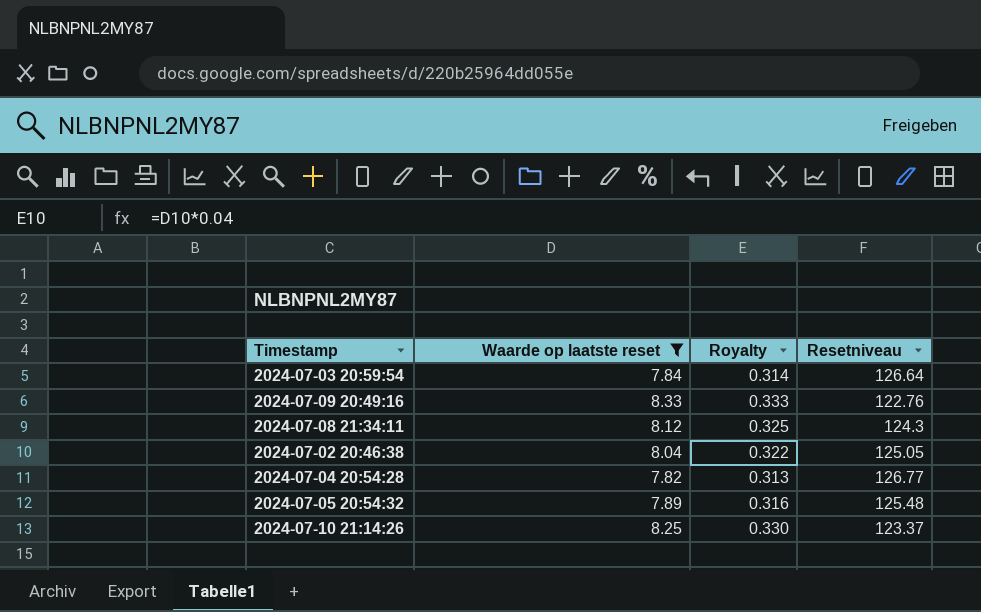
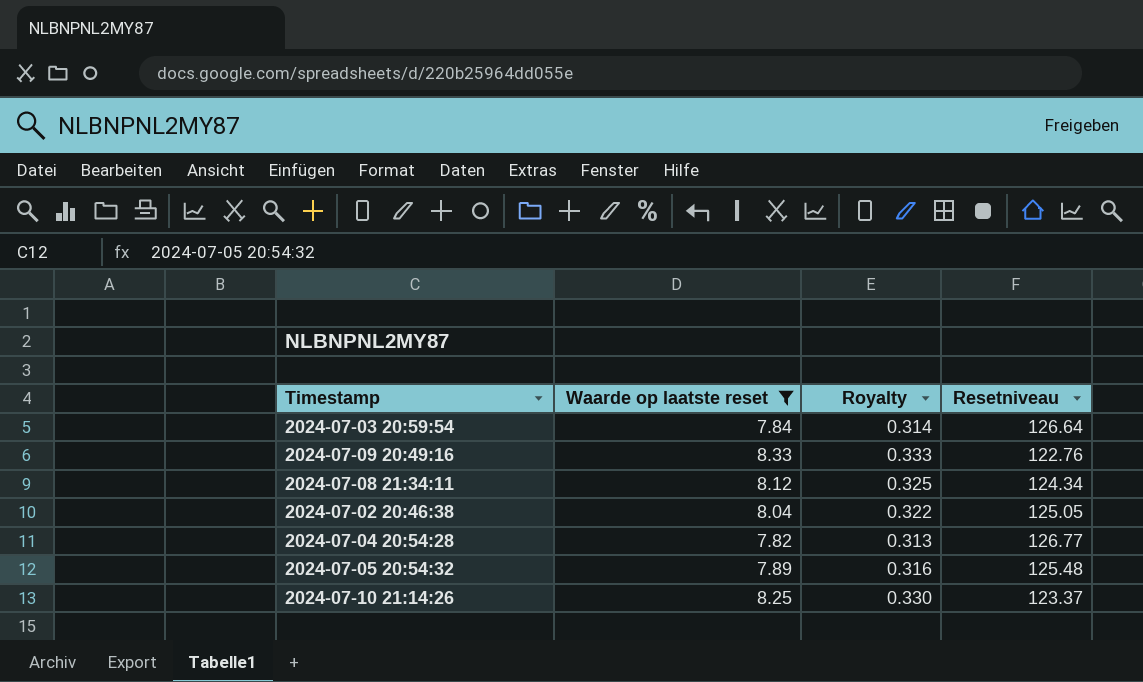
2024-07-08 21:34:11 | Resetniveau: 124.3 -> 124.34

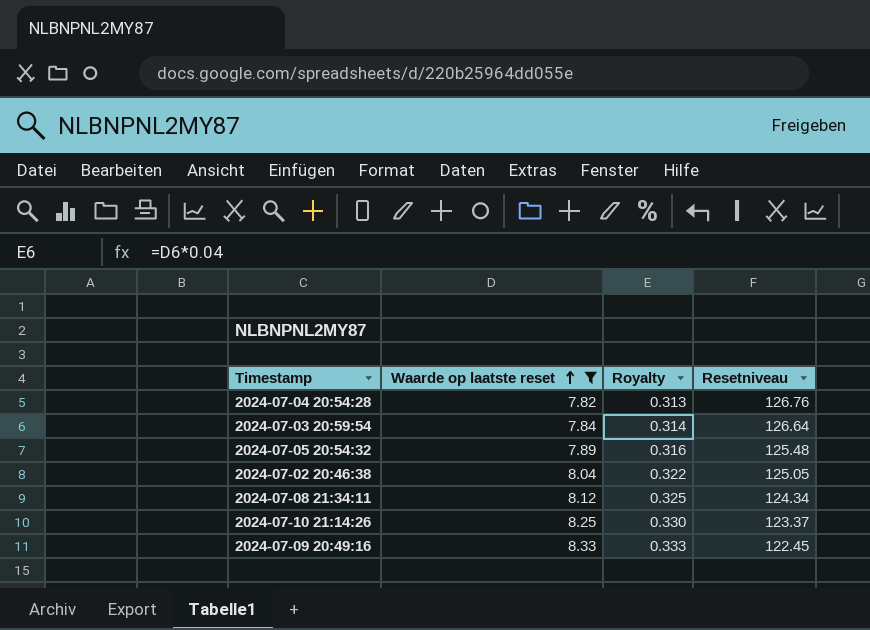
row order: none -> Waarde op laatste reset ascending
2024-07-04 20:54:28 | Resetniveau: 126.77 -> 126.76
2024-07-09 20:49:16 | Resetniveau: 122.76 -> 122.45

